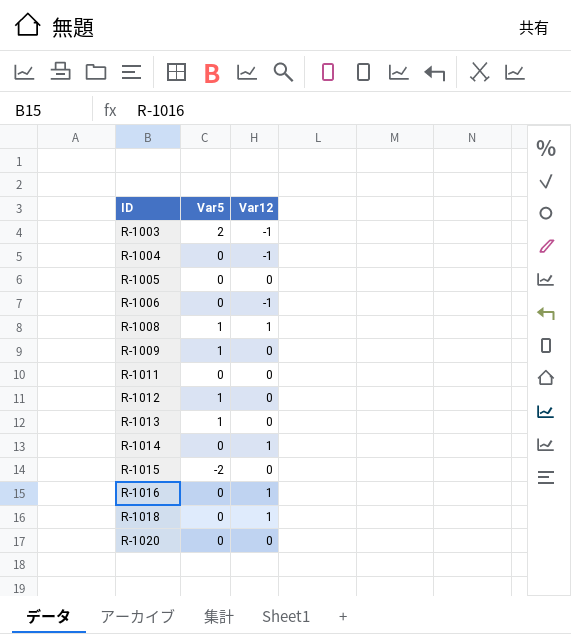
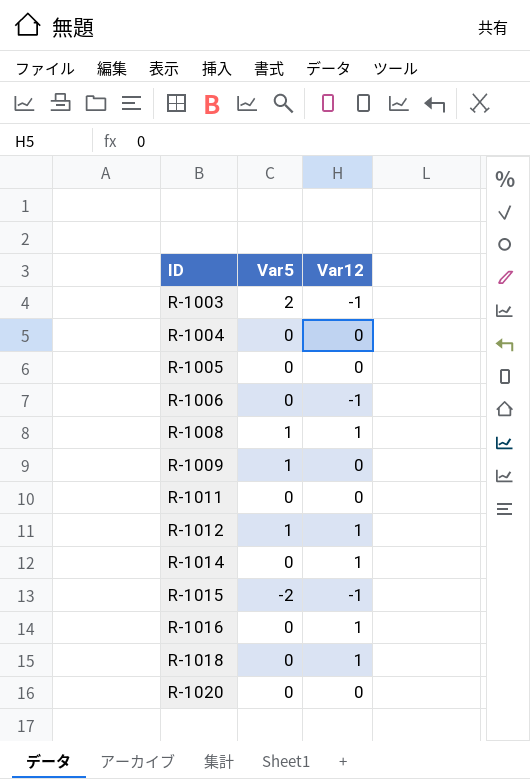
row R-1013: 1 | 0 -> none
R-1004 | Var12: -1 -> 0
R-1012 | Var12: 0 -> 1
R-1015 | Var12: 0 -> -1

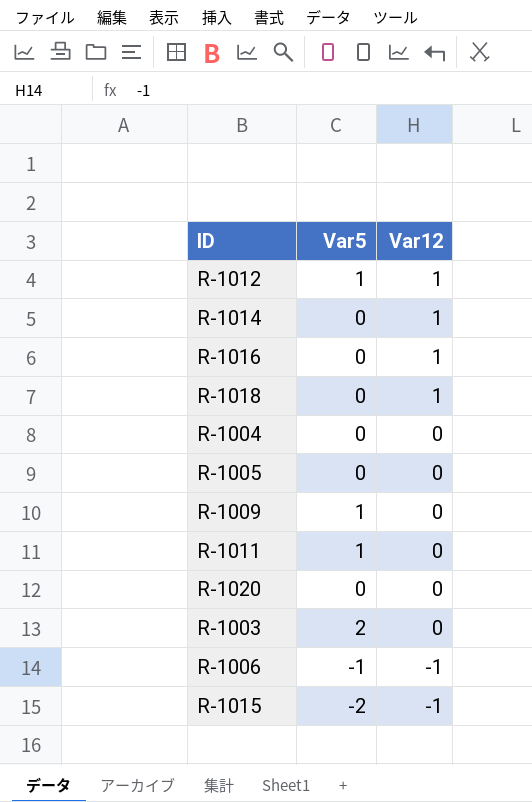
row order: ID ascending -> Var12 descending
row R-1008: 1 | 1 -> none
R-1011 | Var5: 0 -> 1
R-1003 | Var12: -1 -> 0
R-1006 | Var5: 0 -> -1

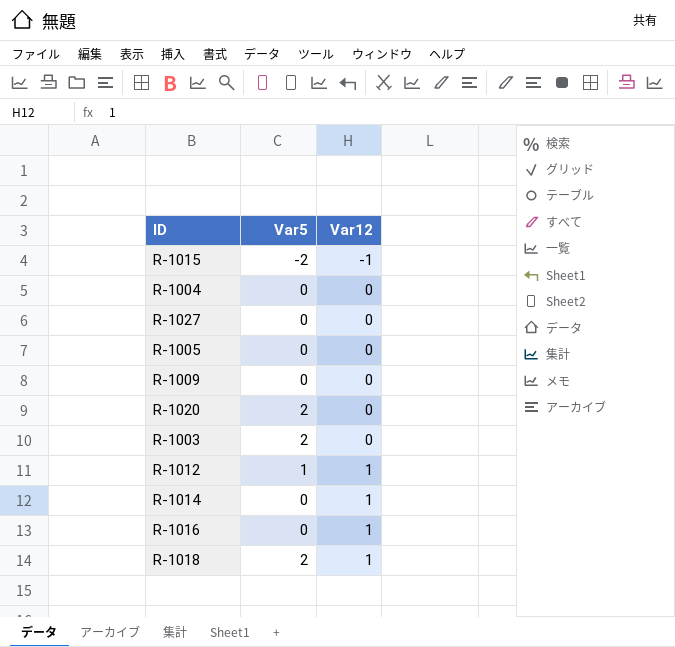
row order: Var12 descending -> Var12 ascending
row R-1011: 1 | 0 -> none
row R-1006: -1 | -1 -> none
row R-1027: none -> 0 | 0
R-1009 | Var5: 1 -> 0
R-1020 | Var5: 0 -> 2
R-1018 | Var5: 0 -> 2

